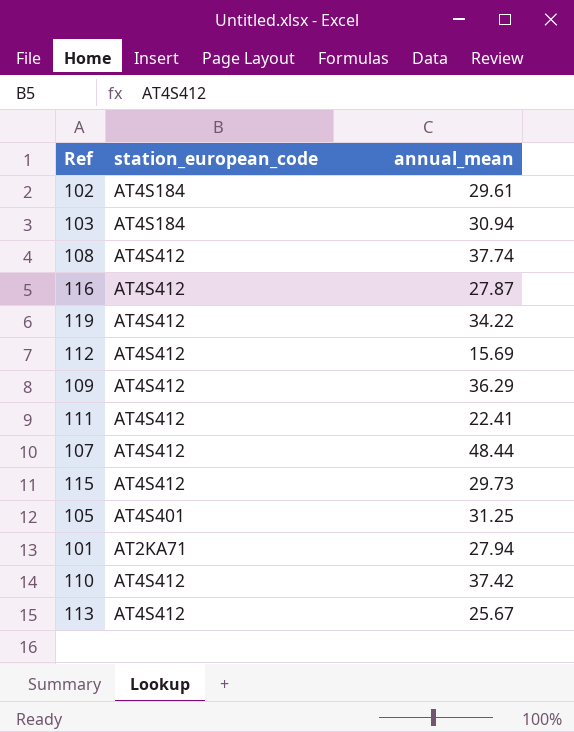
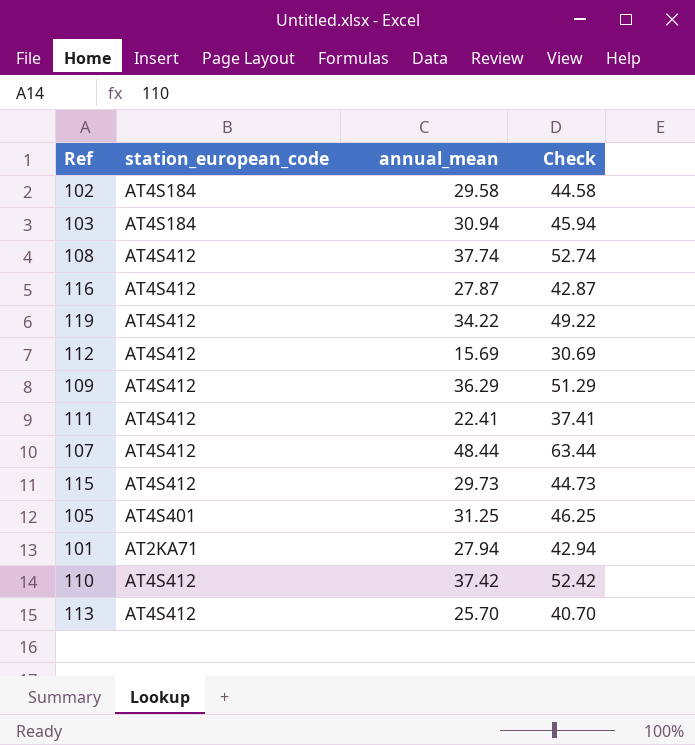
column Check | formula: none -> [annual_mean] + 15
102 | annual_mean: 29.61 -> 29.58
113 | annual_mean: 25.67 -> 25.70

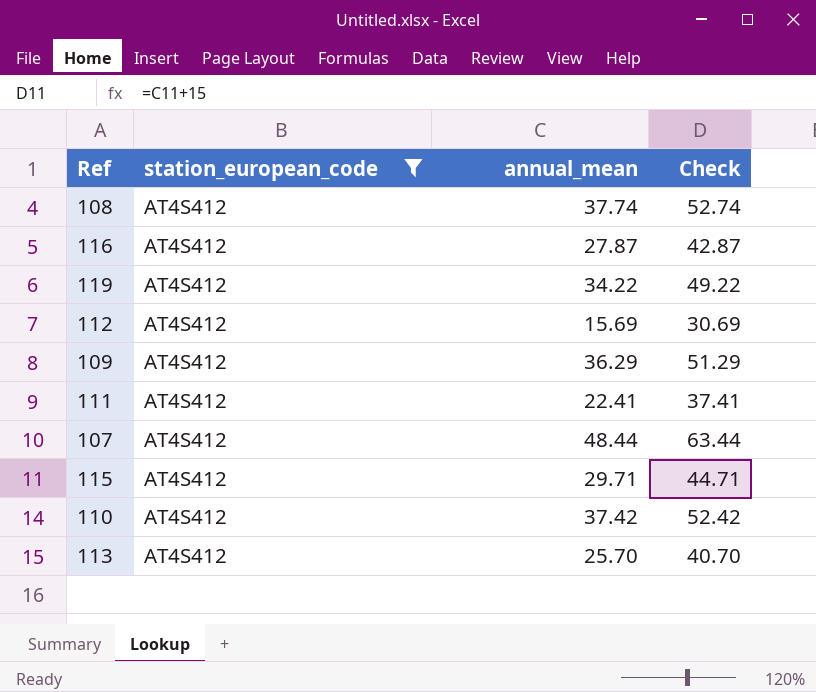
filter: none -> station_european_code = AT4S412
115 | annual_mean: 29.73 -> 29.71
115 | Check: 44.73 -> 44.71

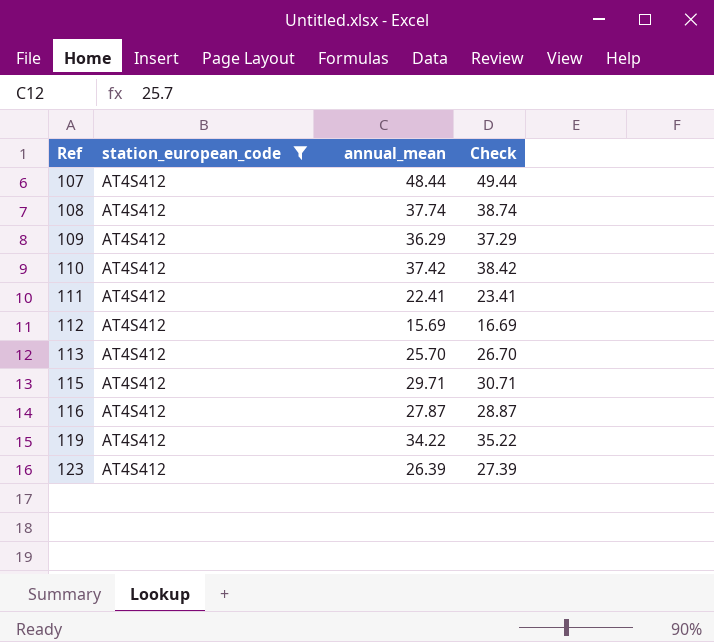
row order: none -> Ref ascending
column Check | formula: [annual_mean] + 15 -> [annual_mean] + 1
row 123: none -> AT4S412 | 26.39 | 27.39

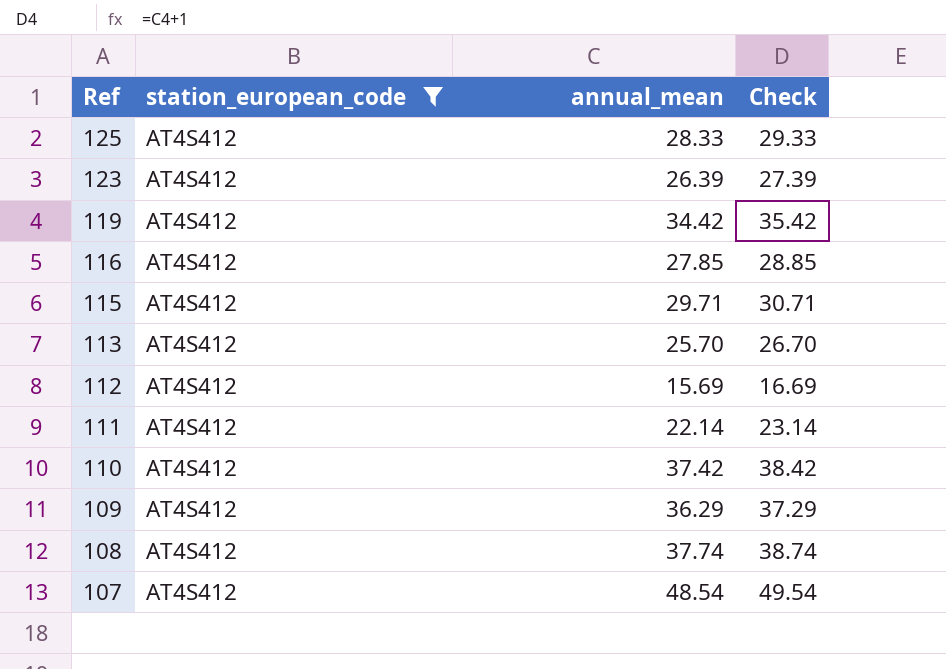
row order: Ref ascending -> Ref descending
row 125: none -> AT4S412 | 28.33 | 29.33
119 | annual_mean: 34.22 -> 34.42
119 | Check: 35.22 -> 35.42
116 | annual_mean: 27.87 -> 27.85
116 | Check: 28.87 -> 28.85
111 | annual_mean: 22.41 -> 22.14
111 | Check: 23.41 -> 23.14
107 | annual_mean: 48.44 -> 48.54
107 | Check: 49.44 -> 49.54

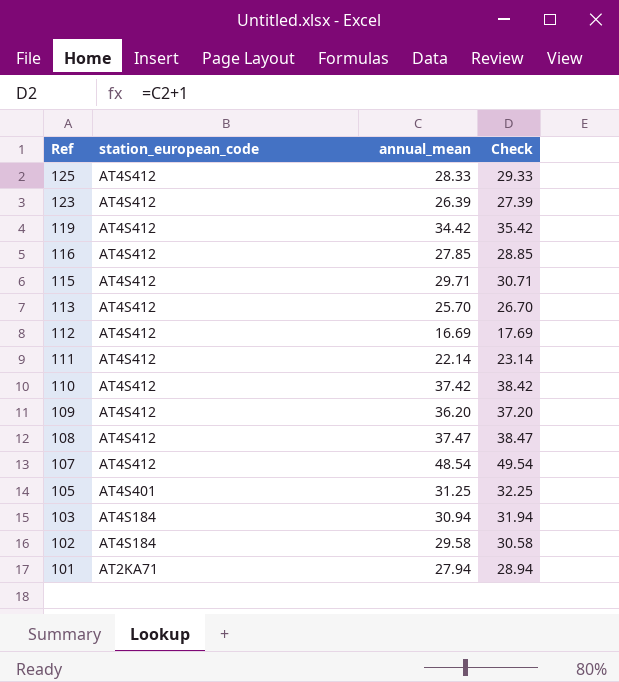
filter: station_european_code = AT4S412 -> none
112 | annual_mean: 15.69 -> 16.69
112 | Check: 16.69 -> 17.69
109 | annual_mean: 36.29 -> 36.20
109 | Check: 37.29 -> 37.20
108 | annual_mean: 37.74 -> 37.47
108 | Check: 38.74 -> 38.47

